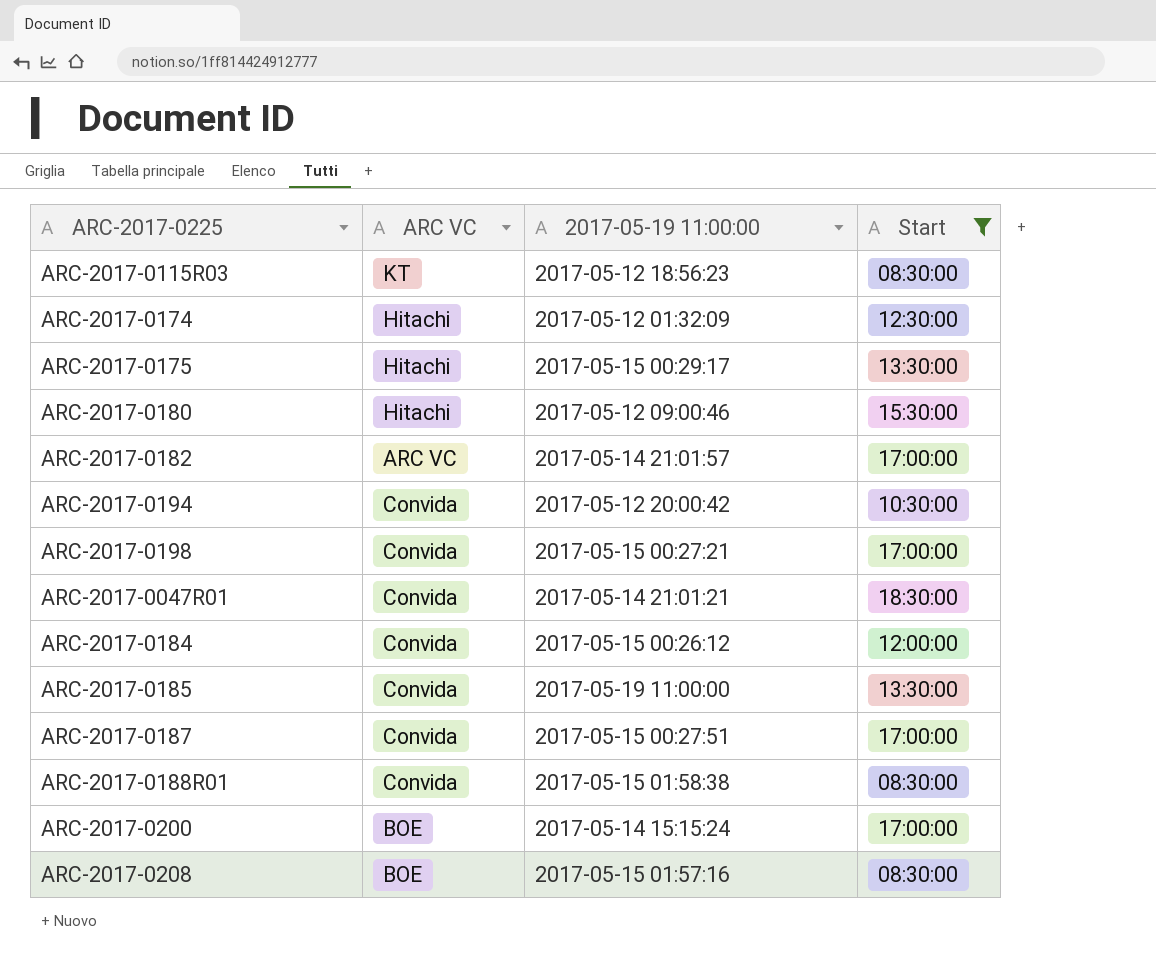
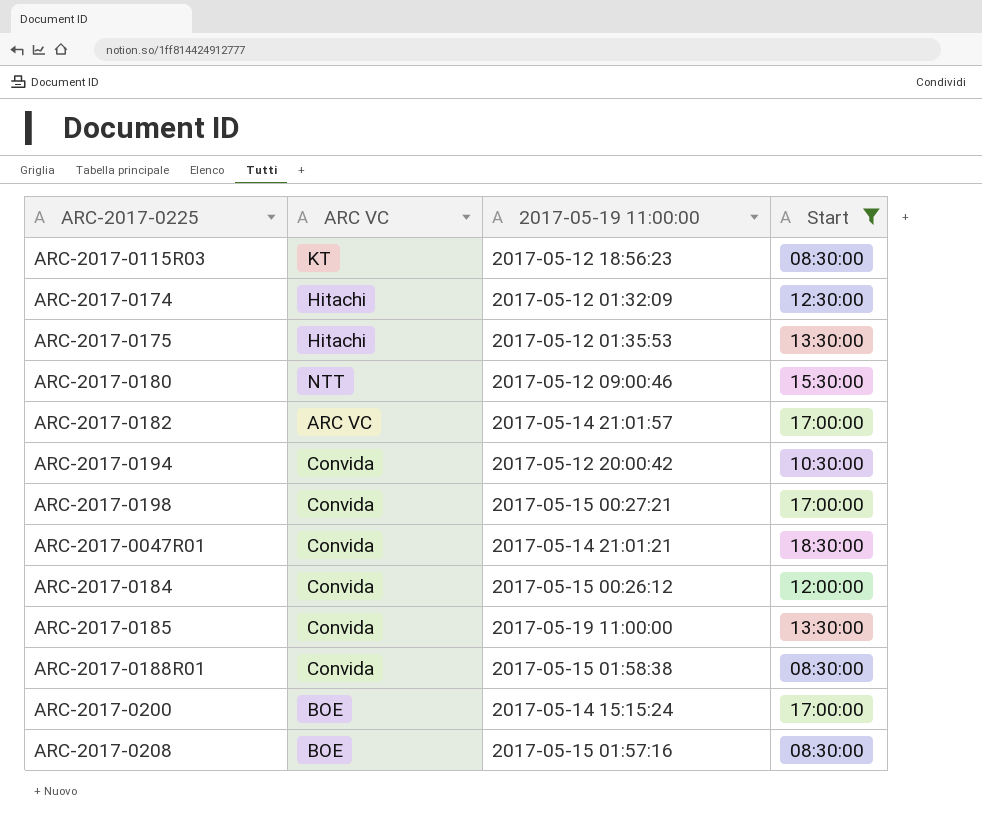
row ARC-2017-0187: Convida | 2017-05-15 00:27:51 | 17:00:00 -> none
ARC-2017-0175 | 2017-05-19 11:00:00: 2017-05-15 00:29:17 -> 2017-05-12 01:35:53
ARC-2017-0180 | ARC VC: Hitachi -> NTT

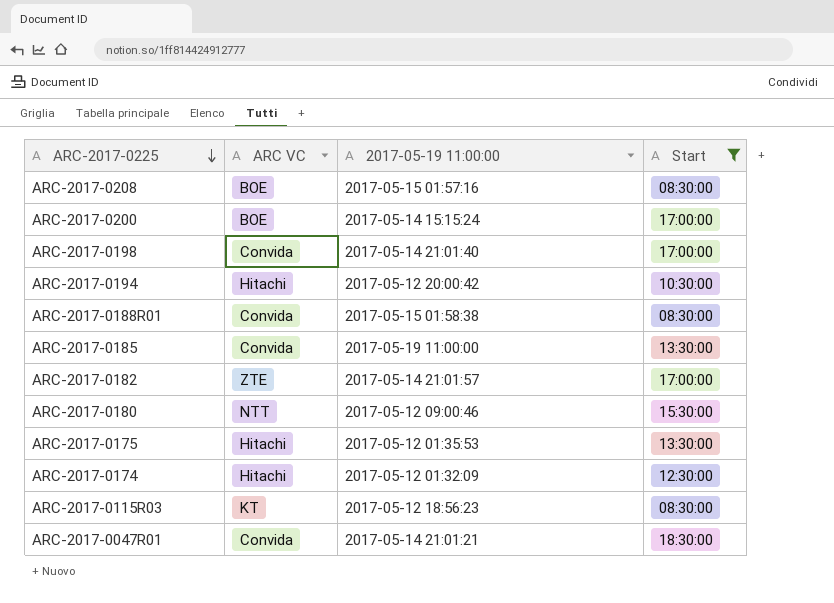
row order: none -> ARC-2017-0225 descending
row ARC-2017-0184: Convida | 2017-05-15 00:26:12 | 12:00:00 -> none
ARC-2017-0198 | 2017-05-19 11:00:00: 2017-05-15 00:27:21 -> 2017-05-14 21:01:40
ARC-2017-0194 | ARC VC: Convida -> Hitachi
ARC-2017-0182 | ARC VC: ARC VC -> ZTE

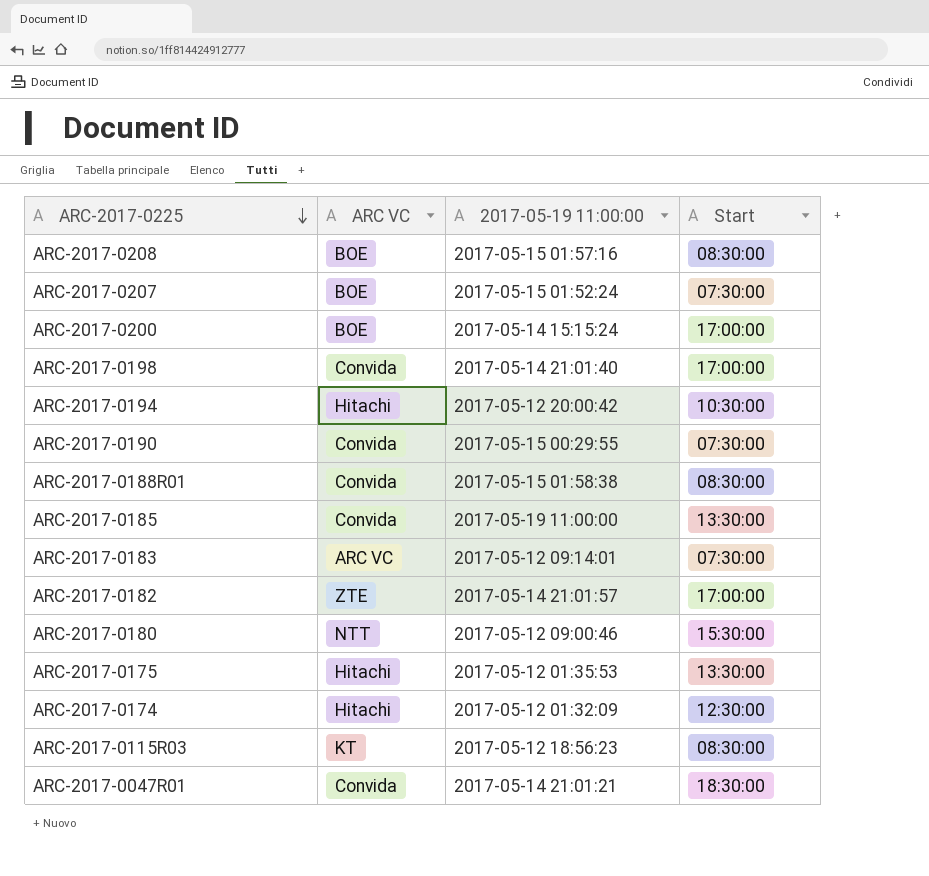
filter: Start != 07:30:00 -> none

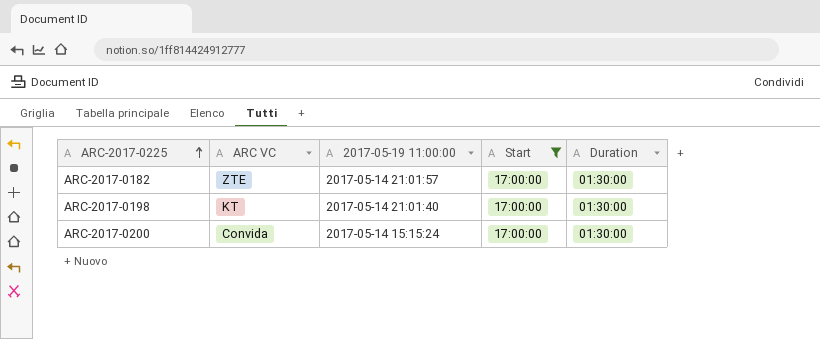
filter: none -> Start = 17:00:00
row order: ARC-2017-0225 descending -> ARC-2017-0225 ascending
column Duration | position: none -> 5
ARC-2017-0198 | ARC VC: Convida -> KT
ARC-2017-0200 | ARC VC: BOE -> Convida

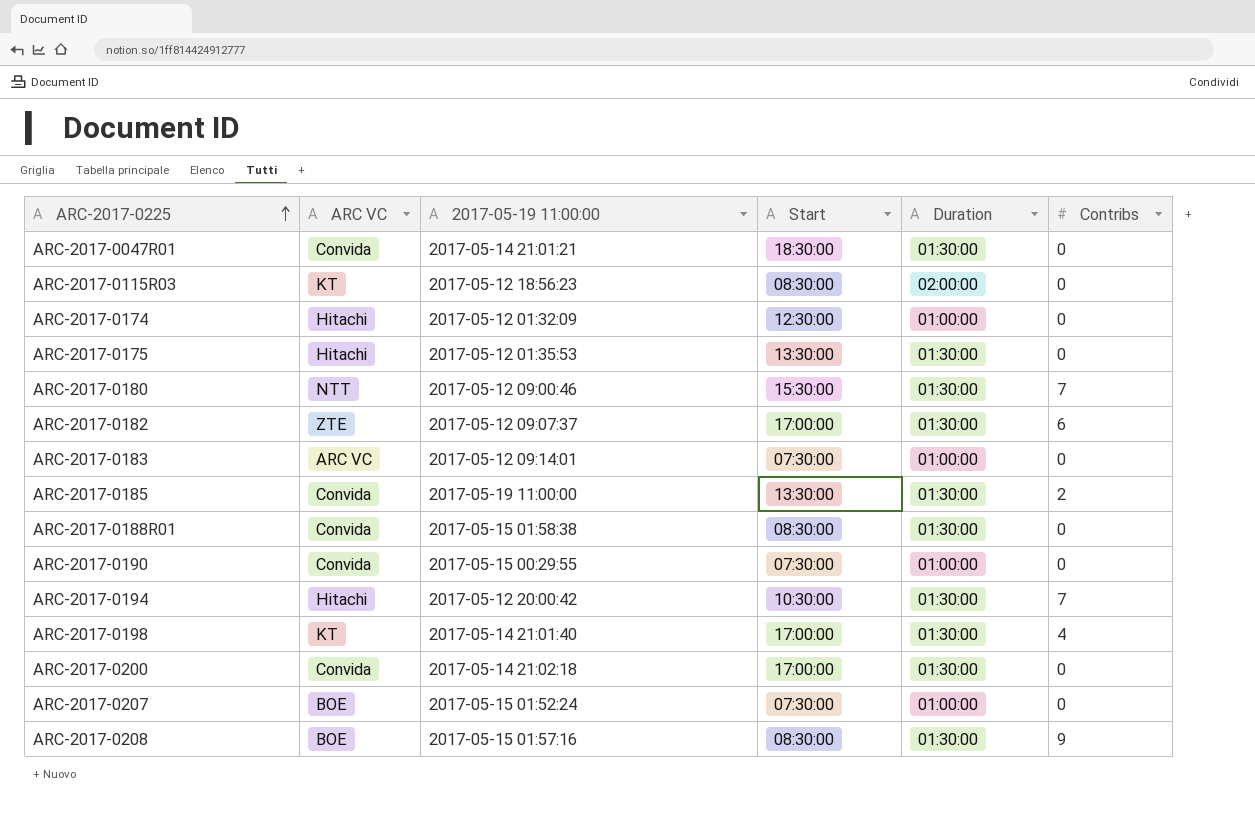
filter: Start = 17:00:00 -> none
column Contribs | position: none -> 6
ARC-2017-0182 | 2017-05-19 11:00:00: 2017-05-14 21:01:57 -> 2017-05-12 09:07:37
ARC-2017-0200 | 2017-05-19 11:00:00: 2017-05-14 15:15:24 -> 2017-05-14 21:02:18

